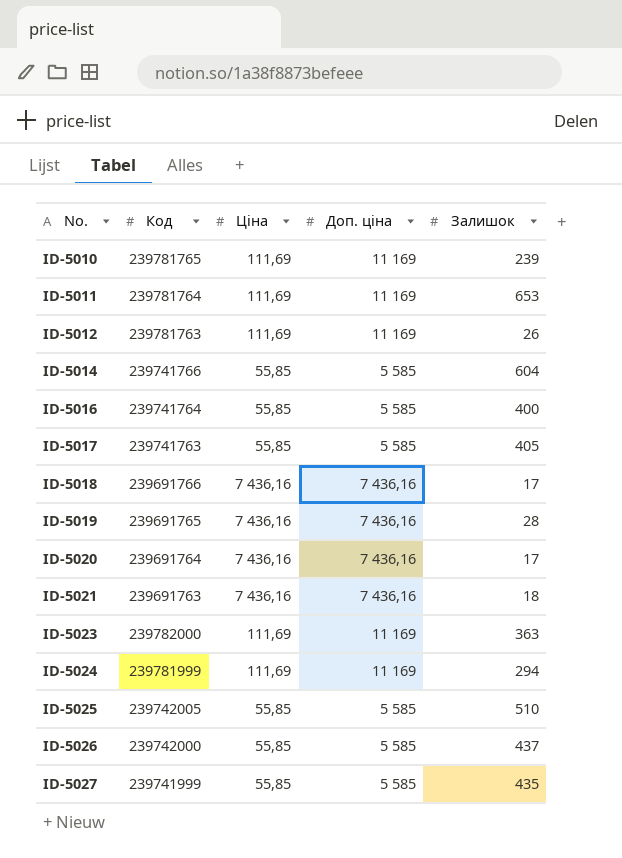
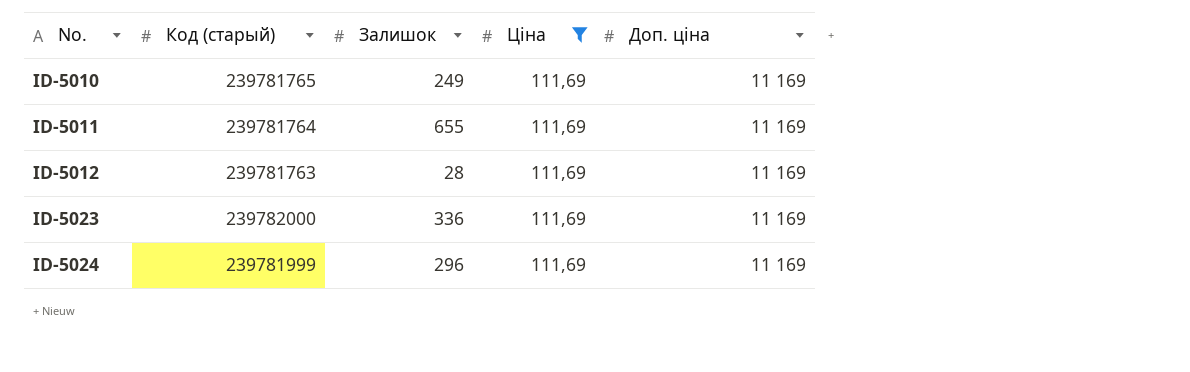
filter: none -> Ціна = 111,69
column name: Код -> Код (старый)
column Залишок | position: 5 -> 3
ID-5010 | Залишок: 239 -> 249
ID-5011 | Залишок: 653 -> 655
ID-5012 | Залишок: 26 -> 28
ID-5023 | Залишок: 363 -> 336
ID-5024 | Залишок: 294 -> 296

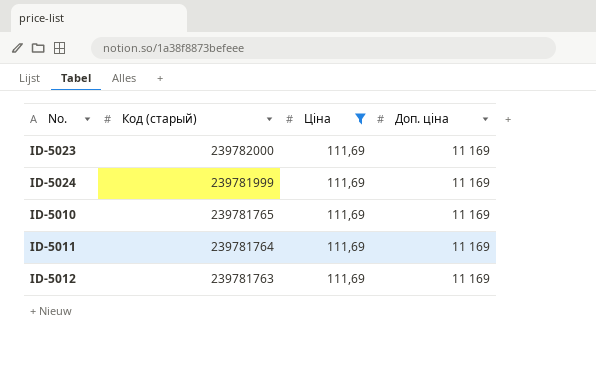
row order: No. ascending -> Код (старый) descending
column Залишок | position: 3 -> none

